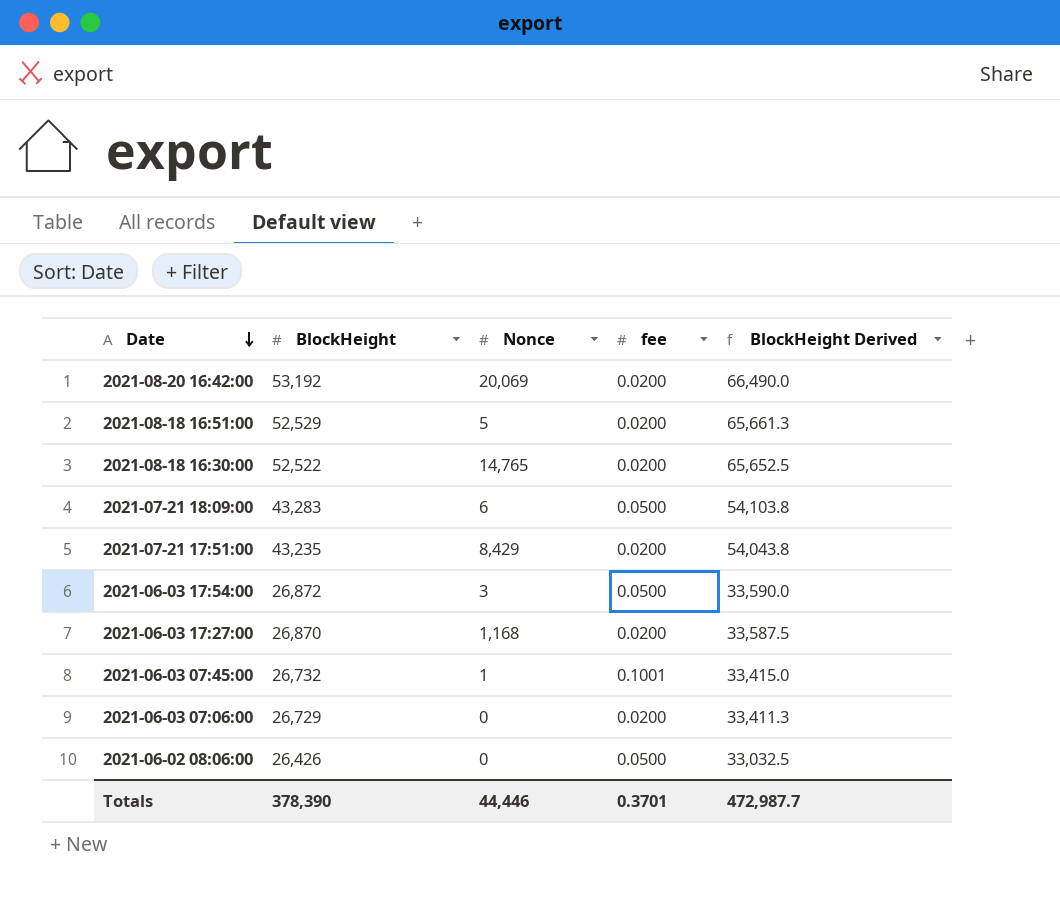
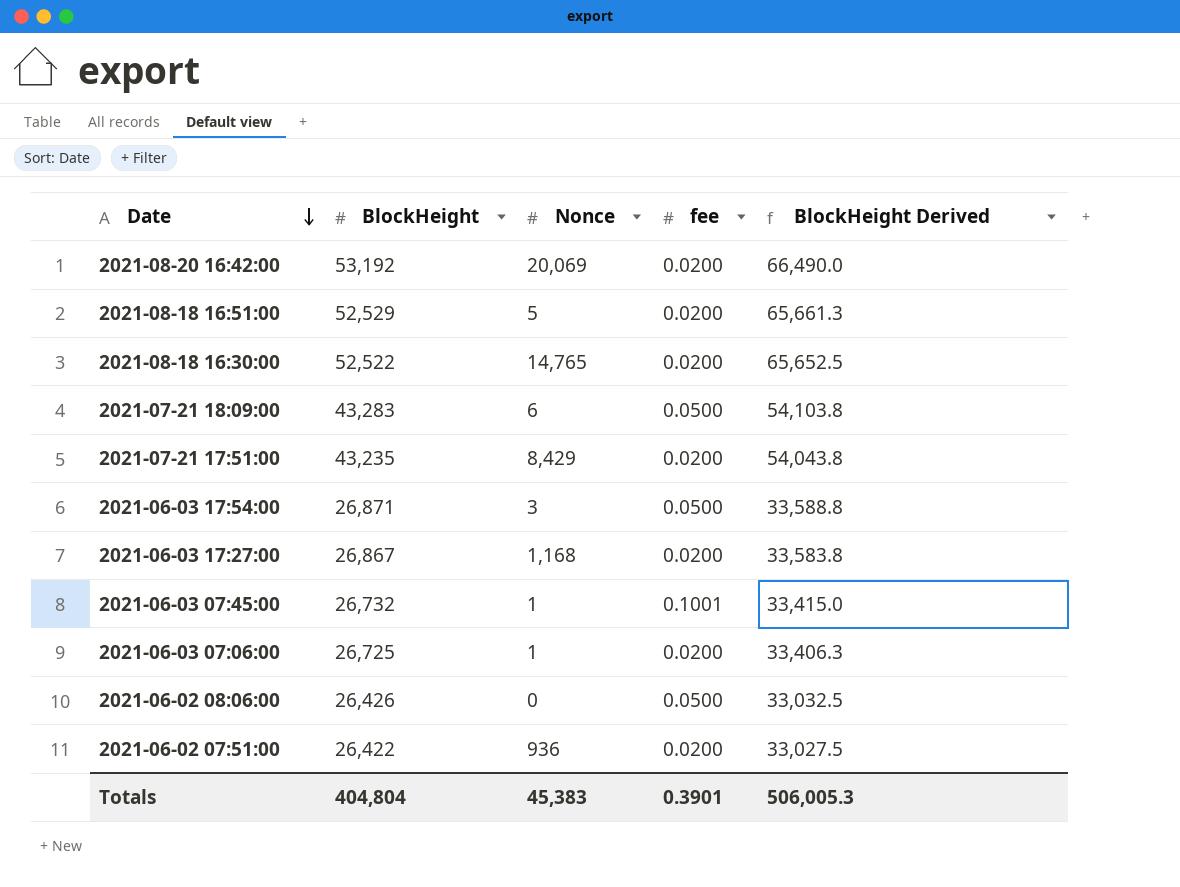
2021-06-03 17:54:00 | BlockHeight: 26,872 -> 26,871
2021-06-03 17:54:00 | BlockHeight Derived: 33,590.0 -> 33,588.8
2021-06-03 17:27:00 | BlockHeight: 26,870 -> 26,867
2021-06-03 17:27:00 | BlockHeight Derived: 33,587.5 -> 33,583.8
2021-06-03 07:06:00 | BlockHeight: 26,729 -> 26,725
2021-06-03 07:06:00 | Nonce: 0 -> 1
2021-06-03 07:06:00 | BlockHeight Derived: 33,411.3 -> 33,406.3
row 2021-06-02 07:51:00: none -> 26,422 | 936 | 0.0200 | 33,027.5
Totals | BlockHeight: 378,390 -> 404,804
Totals | Nonce: 44,446 -> 45,383
Totals | fee: 0.3701 -> 0.3901
Totals | BlockHeight Derived: 472,987.7 -> 506,005.3

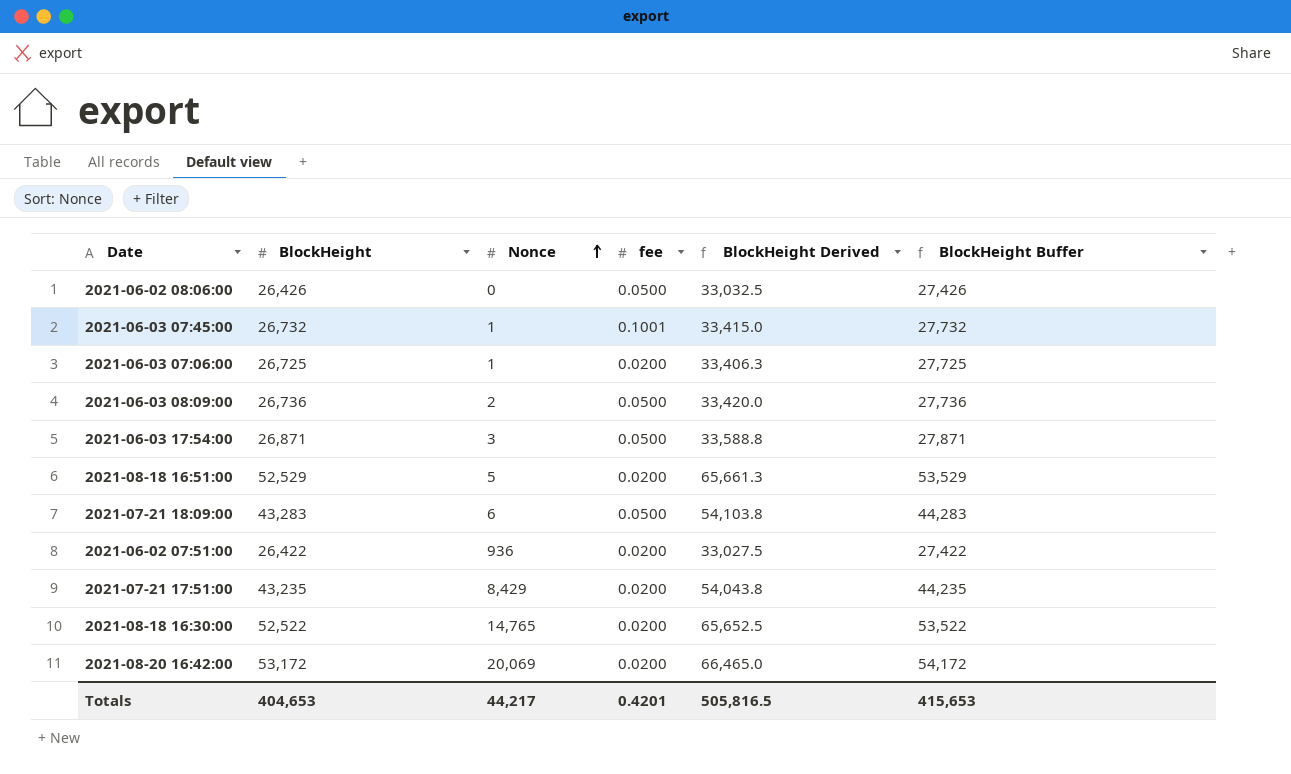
row order: Date descending -> Nonce ascending
column BlockHeight Buffer | formula: none -> [BlockHeight] + 1000
row 2021-06-03 17:27:00: 26,867 | 1,168 | 0.0200 | 33,583.8 -> none
row 2021-06-03 08:09:00: none -> 26,736 | 2 | 0.0500 | 33,420.0 | 27,736
2021-08-20 16:42:00 | BlockHeight: 53,192 -> 53,172
2021-08-20 16:42:00 | BlockHeight Derived: 66,490.0 -> 66,465.0
Totals | BlockHeight: 404,804 -> 404,653
Totals | Nonce: 45,383 -> 44,217
Totals | fee: 0.3901 -> 0.4201
Totals | BlockHeight Derived: 506,005.3 -> 505,816.5

